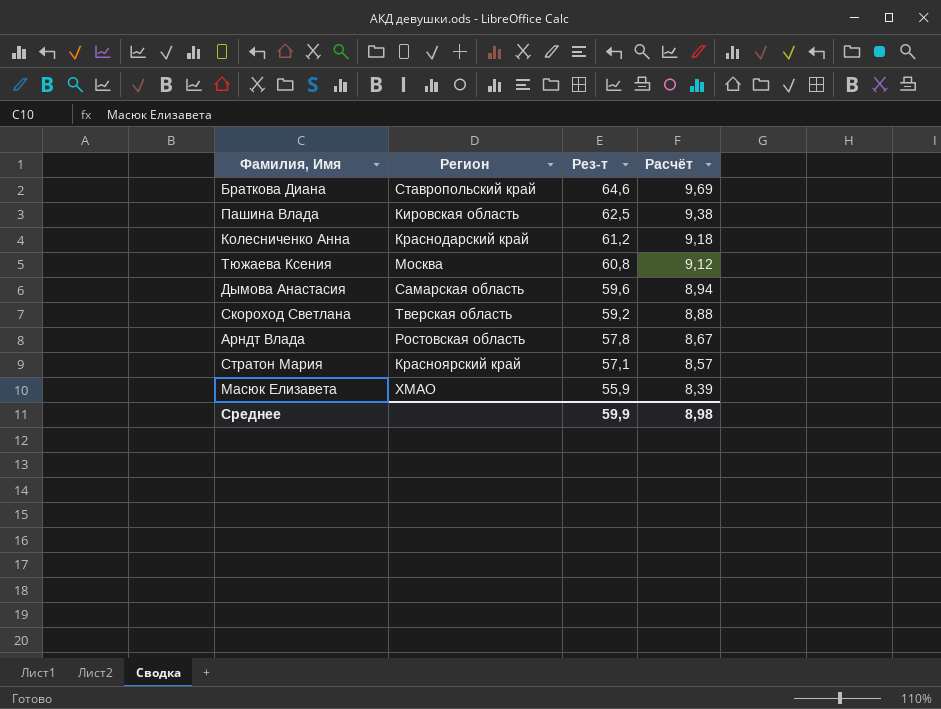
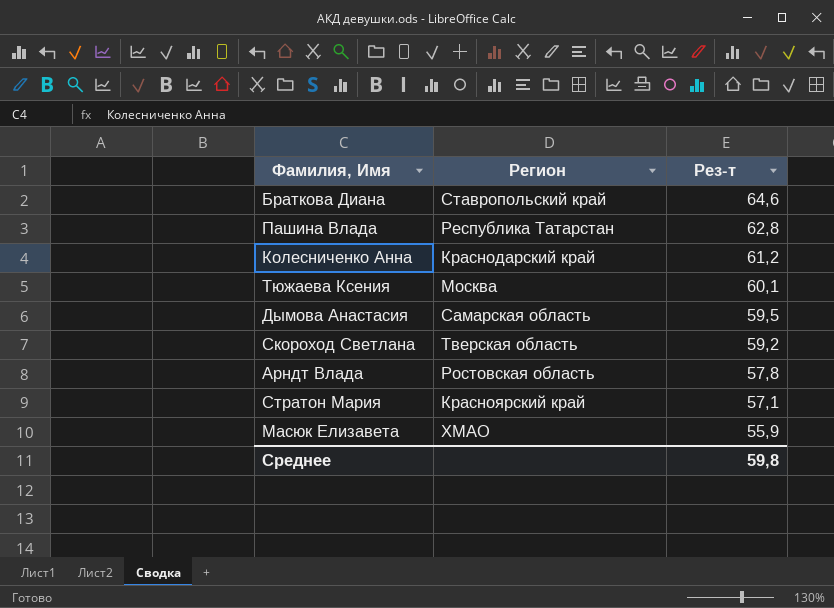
column Расчёт | formula: [Рез-т] * 0,15 -> none
Пашина Влада | Регион: Кировская область -> Республика Татарстан
Пашина Влада | Рез-т: 62,5 -> 62,8
Тюжаева Ксения | Рез-т: 60,8 -> 60,1
Дымова Анастасия | Рез-т: 59,6 -> 59,5
Среднее | Рез-т: 59,9 -> 59,8

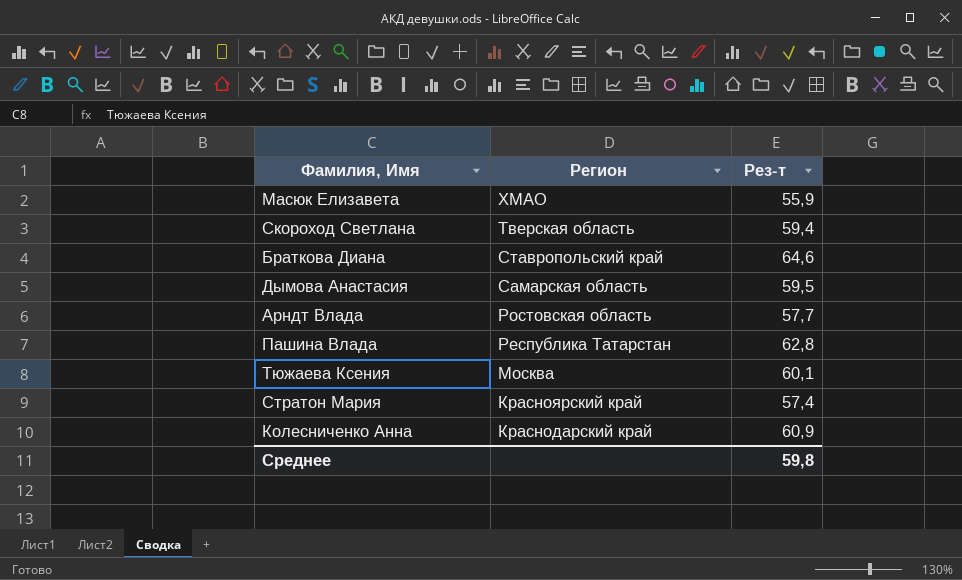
row order: Рез-т descending -> Регион descending
Скороход Светлана | Рез-т: 59,2 -> 59,4
Арндт Влада | Рез-т: 57,8 -> 57,7
Стратон Мария | Рез-т: 57,1 -> 57,4
Колесниченко Анна | Рез-т: 61,2 -> 60,9

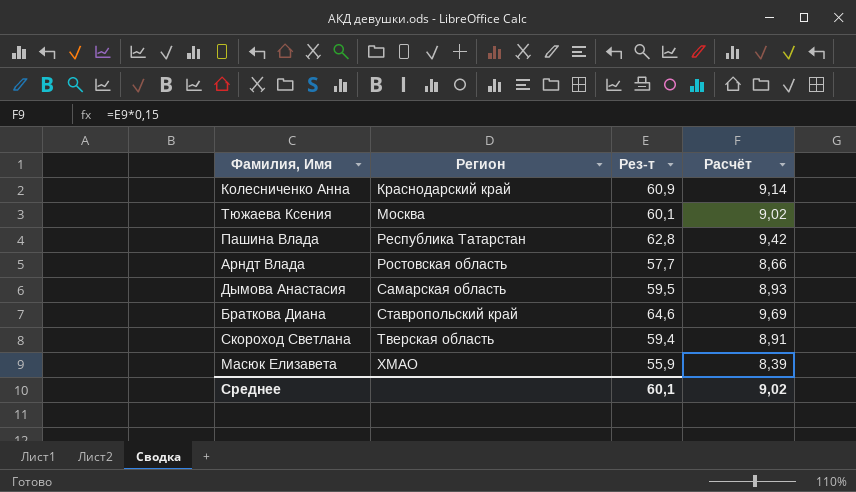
row order: Регион descending -> Регион ascending
column Расчёт | formula: none -> [Рез-т] * 0,15
row Стратон Мария: Красноярский край | 57,4 -> none
Среднее | Рез-т: 59,8 -> 60,1

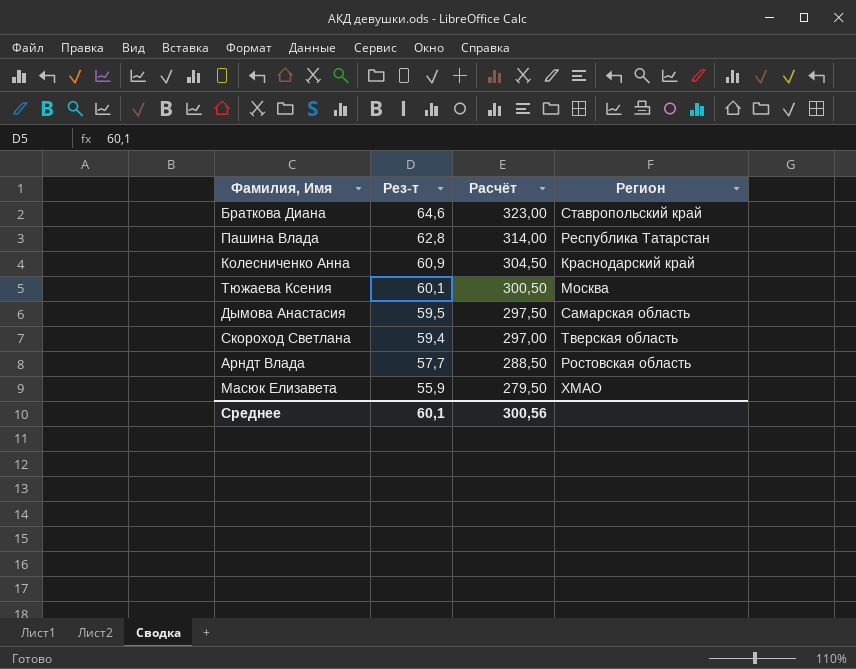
row order: Регион ascending -> Рез-т descending
column Расчёт | formula: [Рез-т] * 0,15 -> [Рез-т] * 5
column Регион | position: 2 -> 4
Среднее | Расчёт: 9,02 -> 300,56

